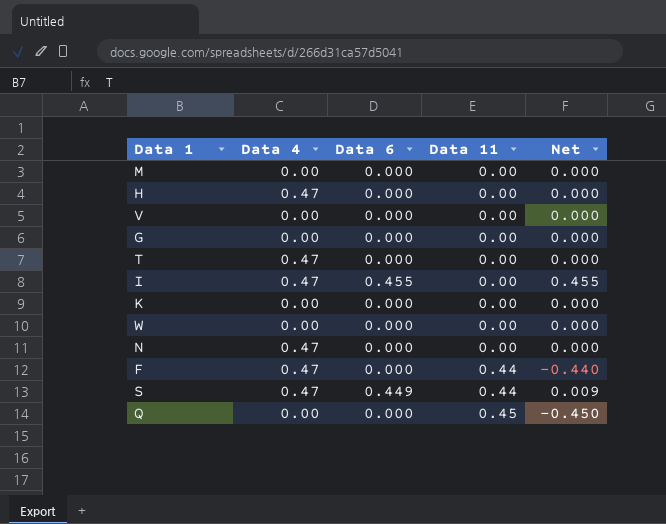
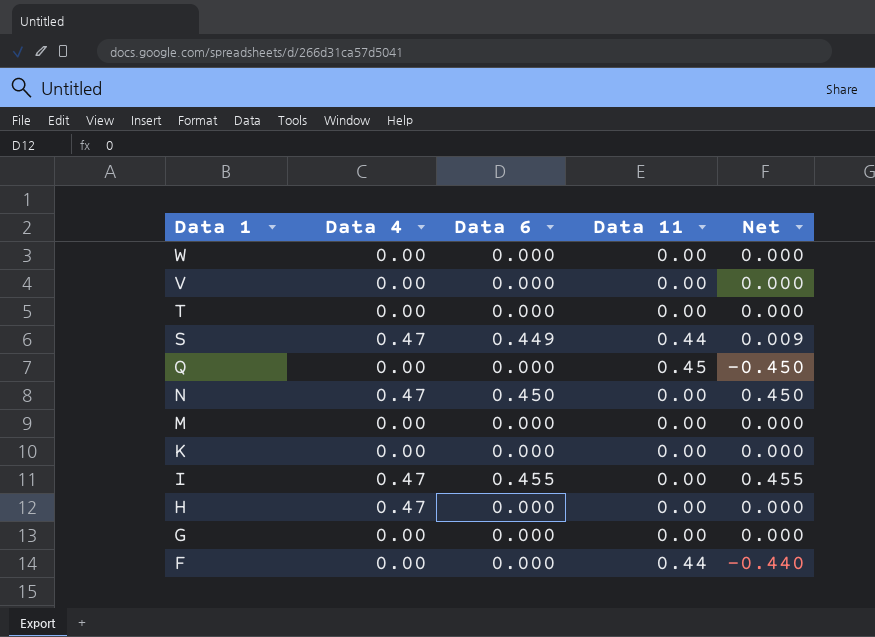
row order: Data 11 ascending -> Data 1 descending
T | Data 4: 0.47 -> 0.00
N | Data 6: 0.000 -> 0.450
N | Net: 0.000 -> 0.450
F | Data 4: 0.47 -> 0.00

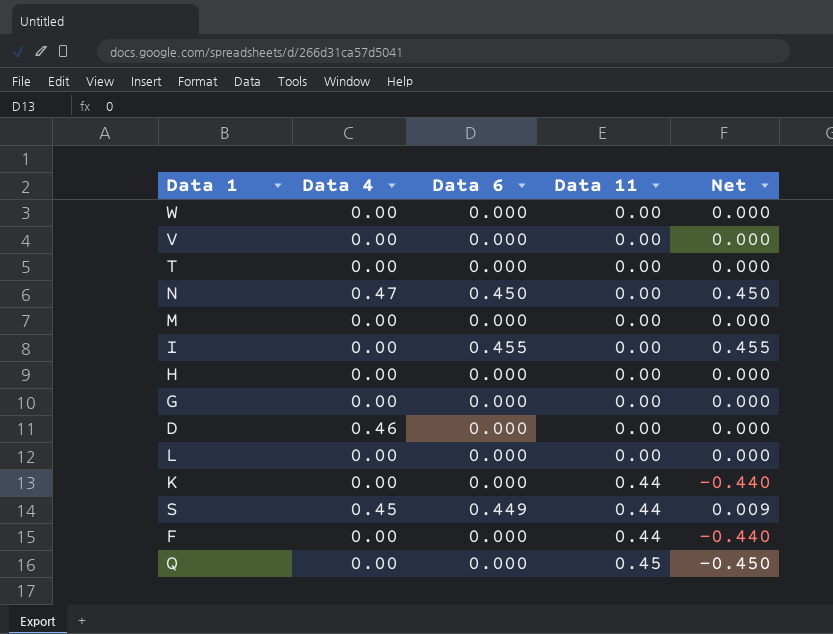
row order: Data 1 descending -> Data 11 ascending
I | Data 4: 0.47 -> 0.00
H | Data 4: 0.47 -> 0.00
row D: none -> 0.46 | 0.000 | 0.00 | 0.000
row L: none -> 0.00 | 0.000 | 0.00 | 0.000
K | Data 11: 0.00 -> 0.44
K | Net: 0.000 -> -0.440
S | Data 4: 0.47 -> 0.45

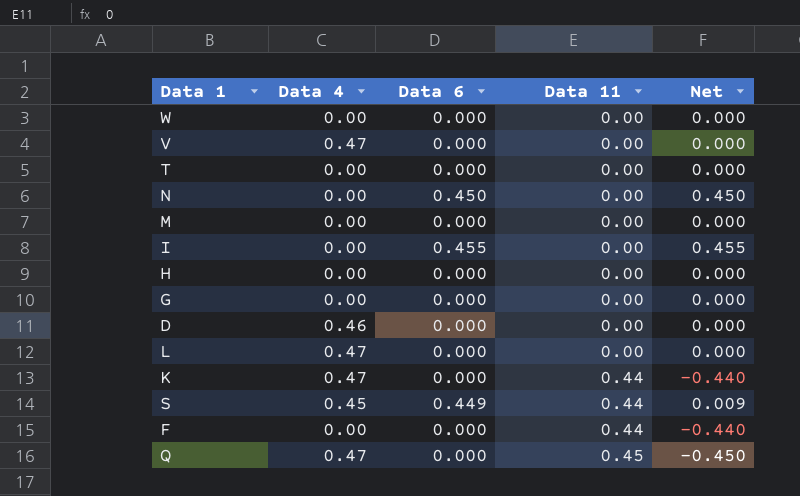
V | Data 4: 0.00 -> 0.47
N | Data 4: 0.47 -> 0.00
L | Data 4: 0.00 -> 0.47
K | Data 4: 0.00 -> 0.47
Q | Data 4: 0.00 -> 0.47

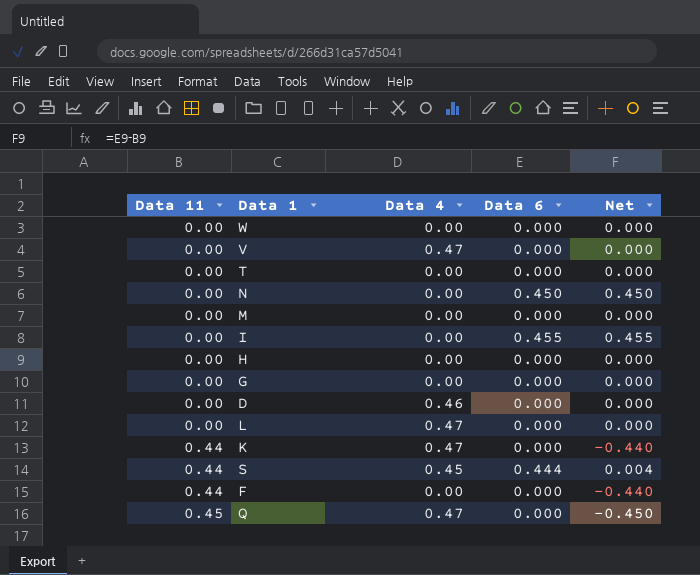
column Data 11 | position: 4 -> 1
S | Data 6: 0.449 -> 0.444
S | Net: 0.009 -> 0.004

